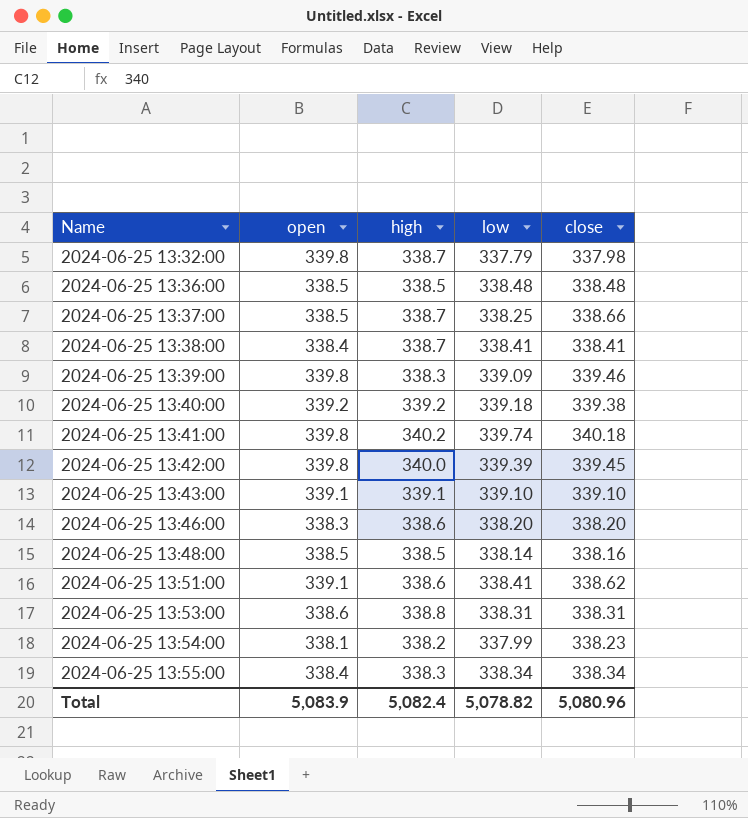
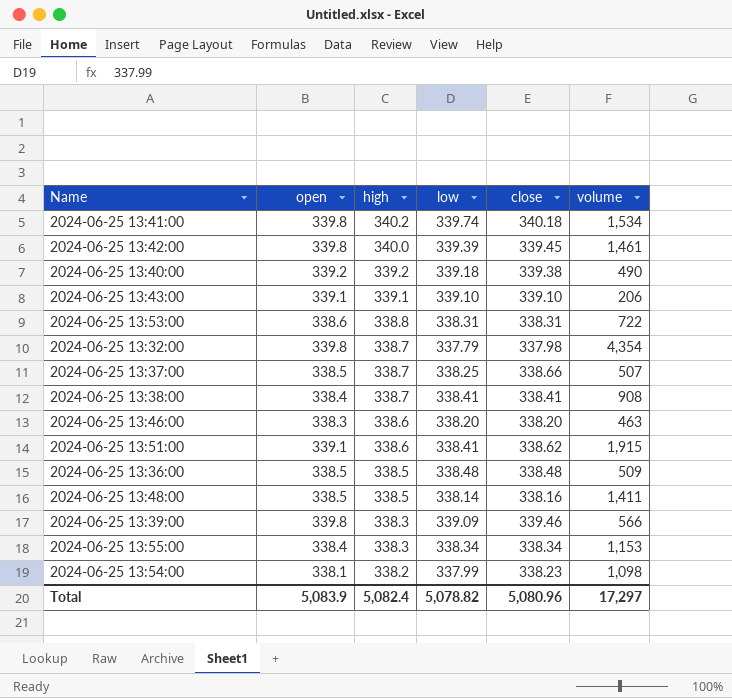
row order: Name ascending -> high descending
column volume | position: none -> 6

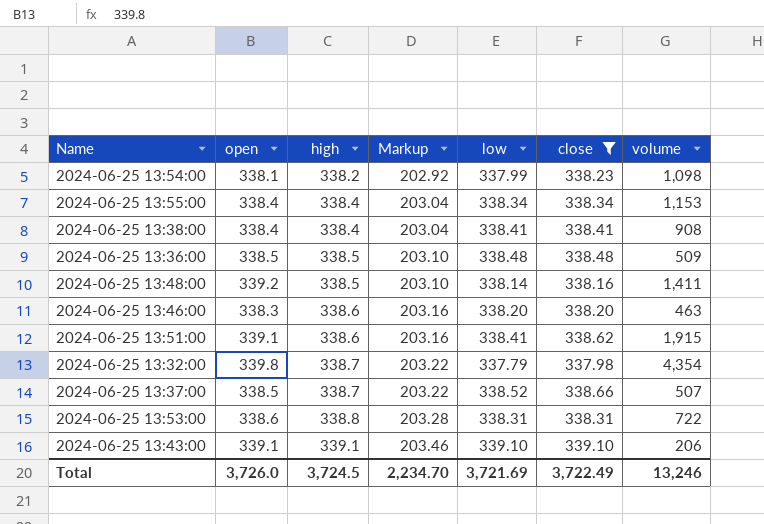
filter: none -> close <= 339.10
row order: high descending -> high ascending
column Markup | formula: none -> [high] * 0.6
2024-06-25 13:55:00 | high: 338.3 -> 338.4
2024-06-25 13:38:00 | high: 338.7 -> 338.4
2024-06-25 13:48:00 | open: 338.5 -> 339.2
2024-06-25 13:37:00 | low: 338.25 -> 338.52
Total | open: 5,083.9 -> 3,726.0
Total | high: 5,082.4 -> 3,724.5
Total | low: 5,078.82 -> 3,721.69
Total | close: 5,080.96 -> 3,722.49
Total | volume: 17,297 -> 13,246

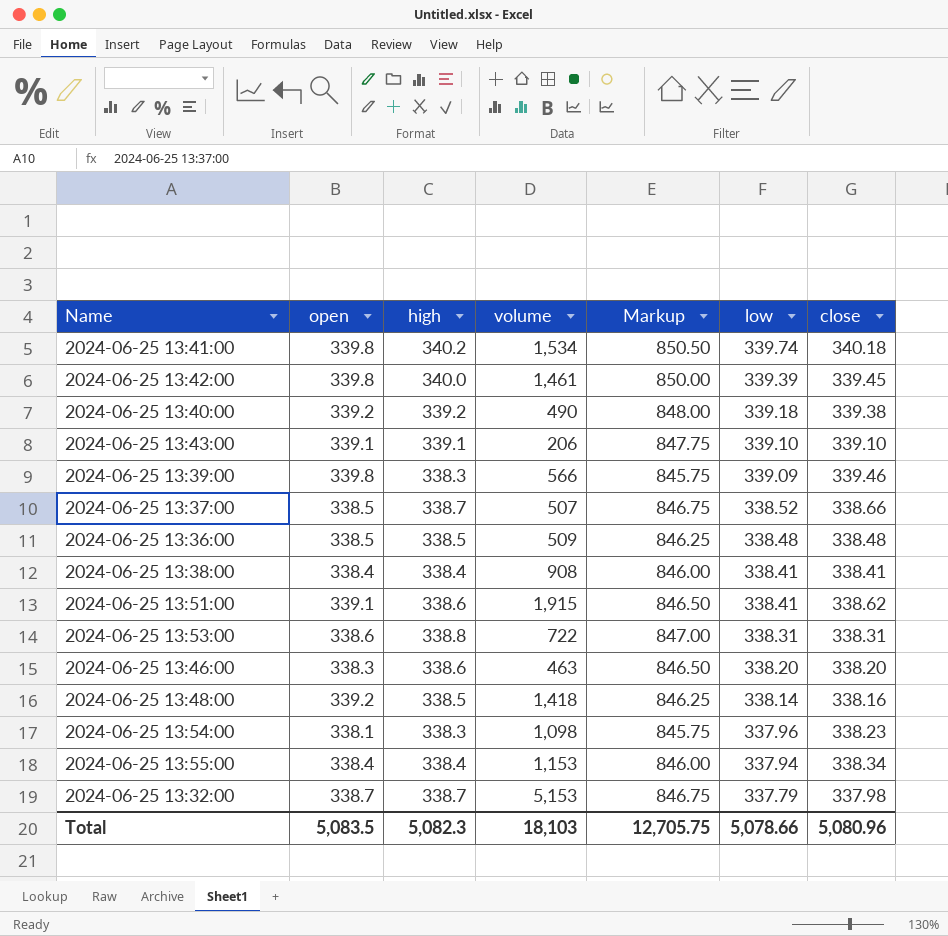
filter: close <= 339.10 -> none
row order: high ascending -> low descending
column volume | position: 7 -> 4
column Markup | formula: [high] * 0.6 -> [high] * 2.5
2024-06-25 13:48:00 | volume: 1,411 -> 1,418
2024-06-25 13:54:00 | high: 338.2 -> 338.3
2024-06-25 13:54:00 | low: 337.99 -> 337.96
2024-06-25 13:55:00 | low: 338.34 -> 337.94
2024-06-25 13:32:00 | open: 339.8 -> 338.7
2024-06-25 13:32:00 | volume: 4,354 -> 5,153
Total | open: 3,726.0 -> 5,083.5
Total | high: 3,724.5 -> 5,082.3
Total | volume: 13,246 -> 18,103
Total | Markup: 2,234.70 -> 12,705.75
Total | low: 3,721.69 -> 5,078.66
Total | close: 3,722.49 -> 5,080.96

